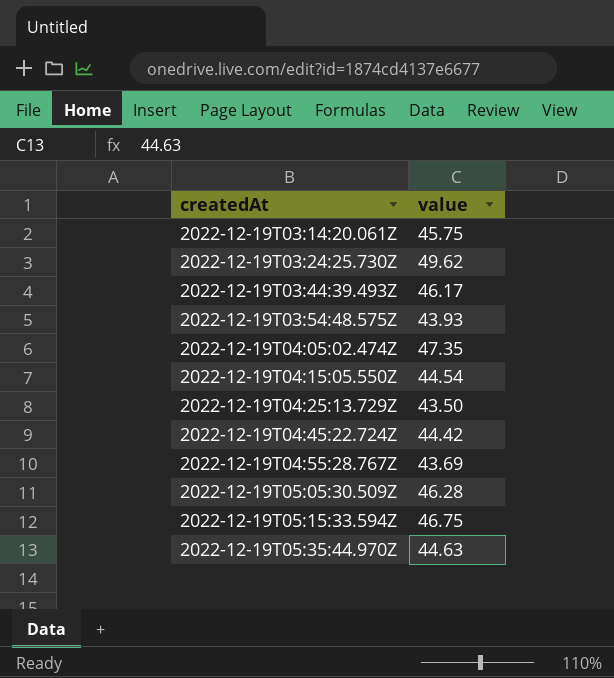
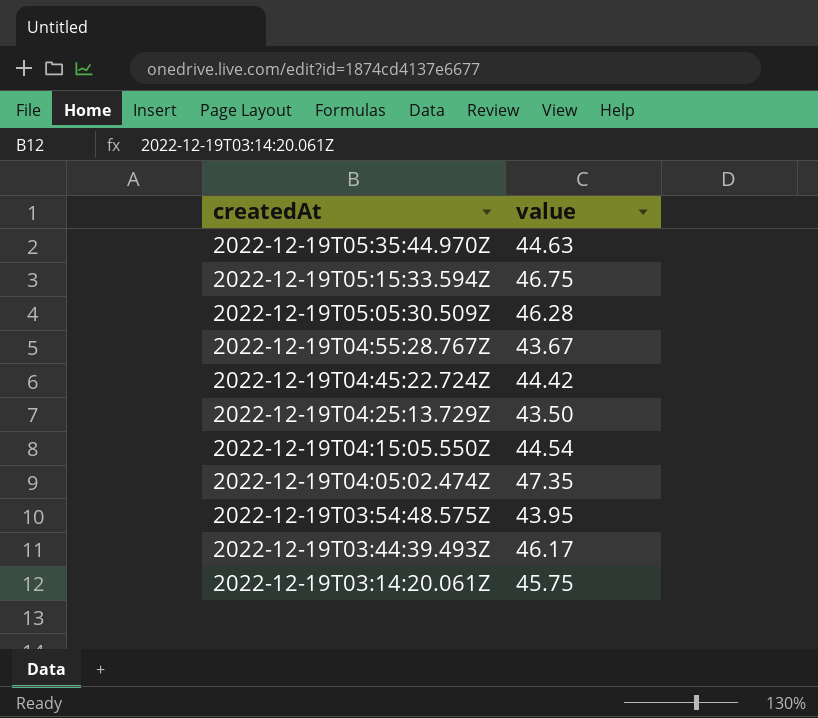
row order: createdAt ascending -> createdAt descending
row 2022-12-19T03:24:25.730Z: 49.62 -> none
2022-12-19T04:55:28.767Z | value: 43.69 -> 43.67
2022-12-19T03:54:48.575Z | value: 43.93 -> 43.95

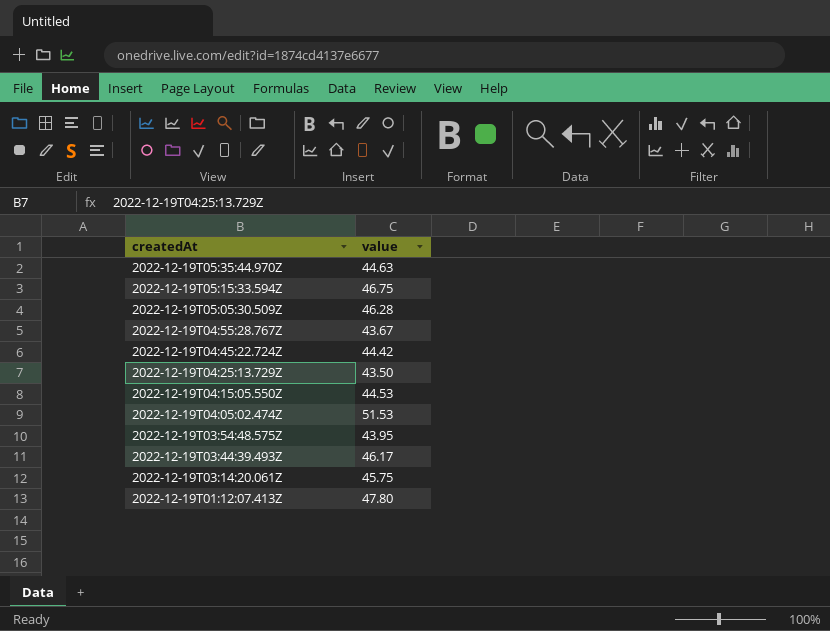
2022-12-19T04:15:05.550Z | value: 44.54 -> 44.53
2022-12-19T04:05:02.474Z | value: 47.35 -> 51.53
row 2022-12-19T01:12:07.413Z: none -> 47.80

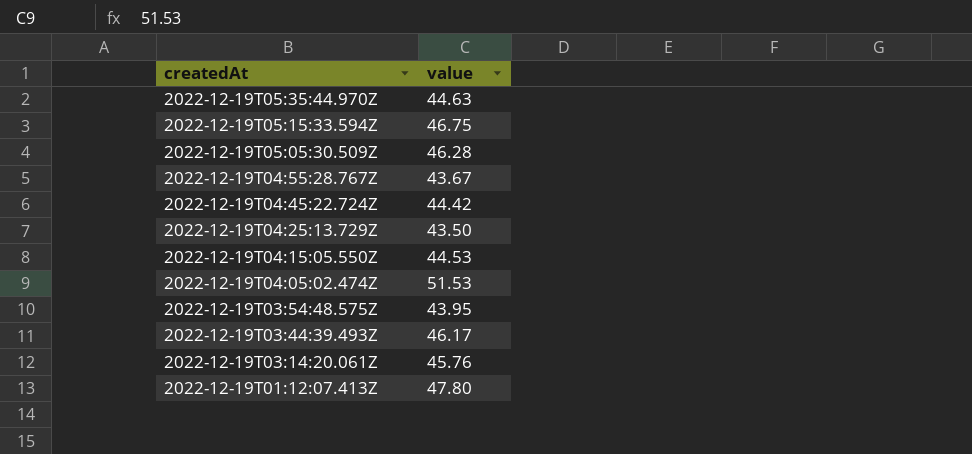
2022-12-19T03:14:20.061Z | value: 45.75 -> 45.76

